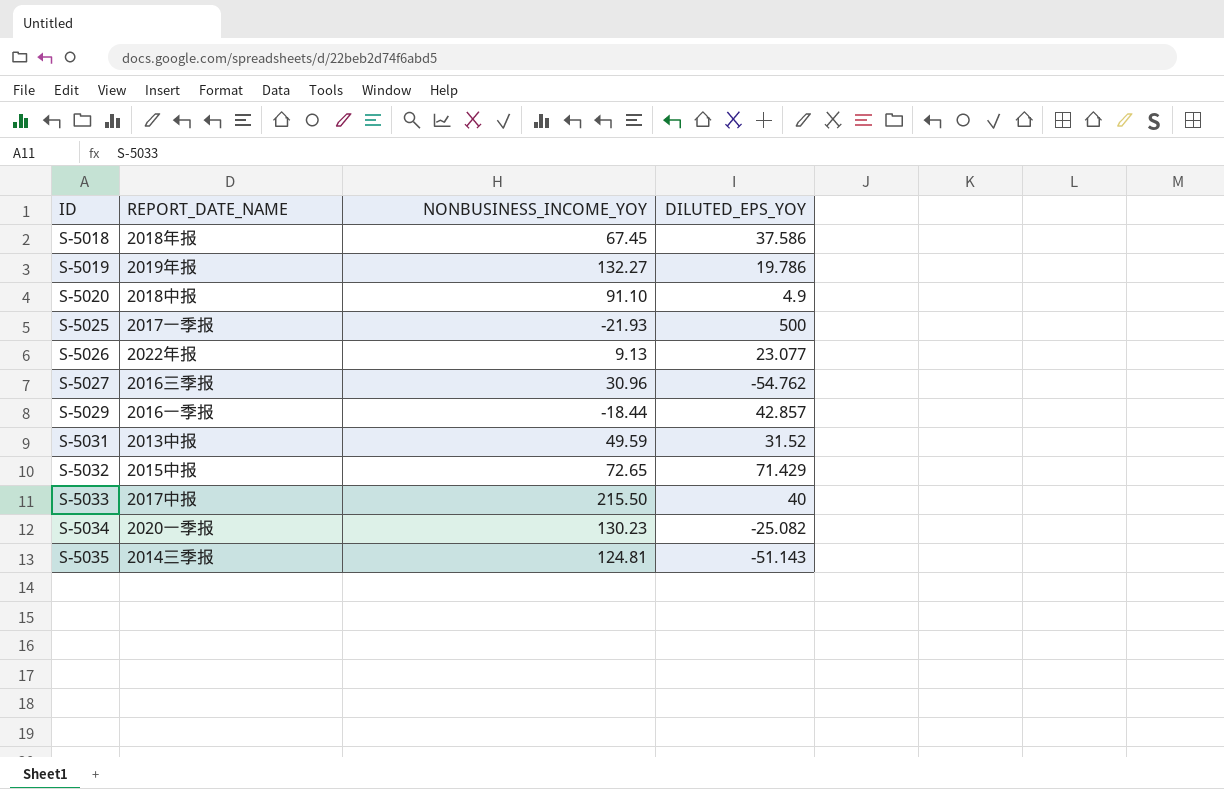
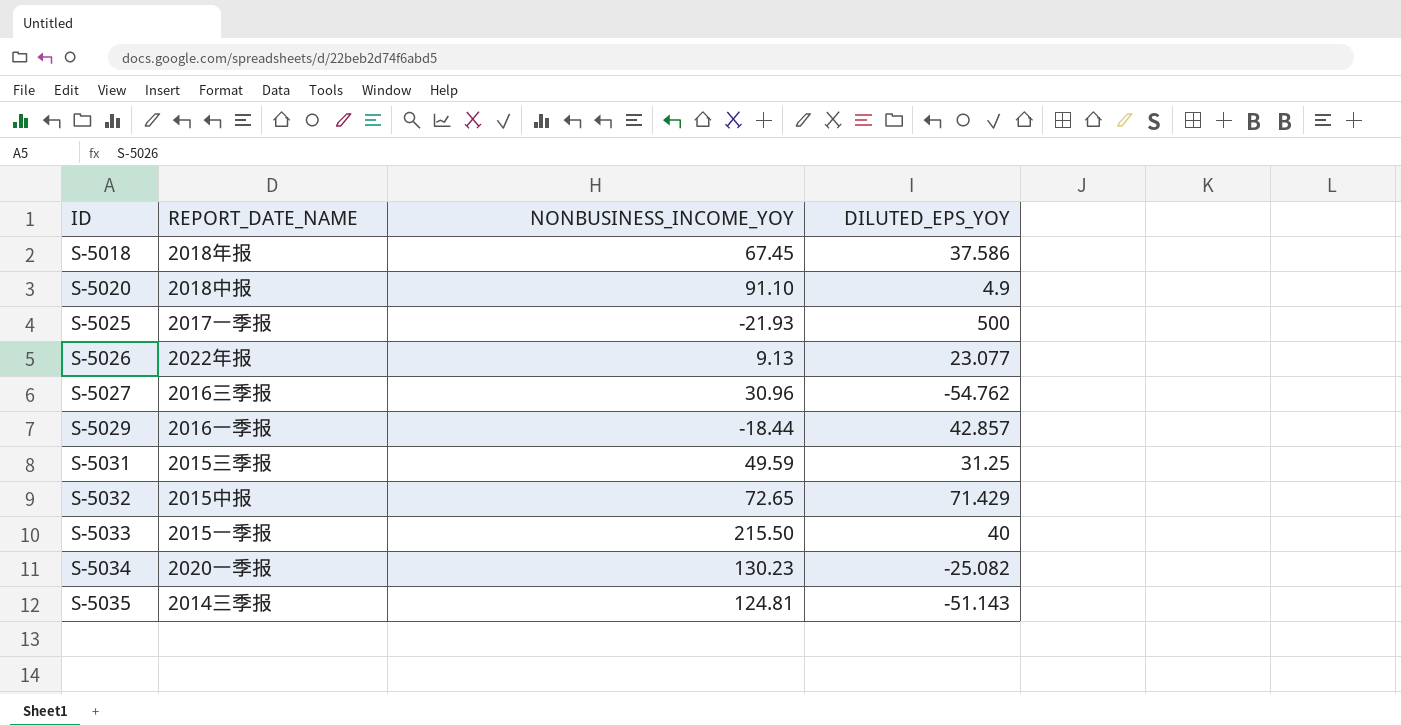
row S-5019: 2019年报 | 132.27 | 19.786 -> none
S-5031 | REPORT_DATE_NAME: 2013中报 -> 2015三季报
S-5031 | DILUTED_EPS_YOY: 31.52 -> 31.25
S-5033 | REPORT_DATE_NAME: 2017中报 -> 2015一季报

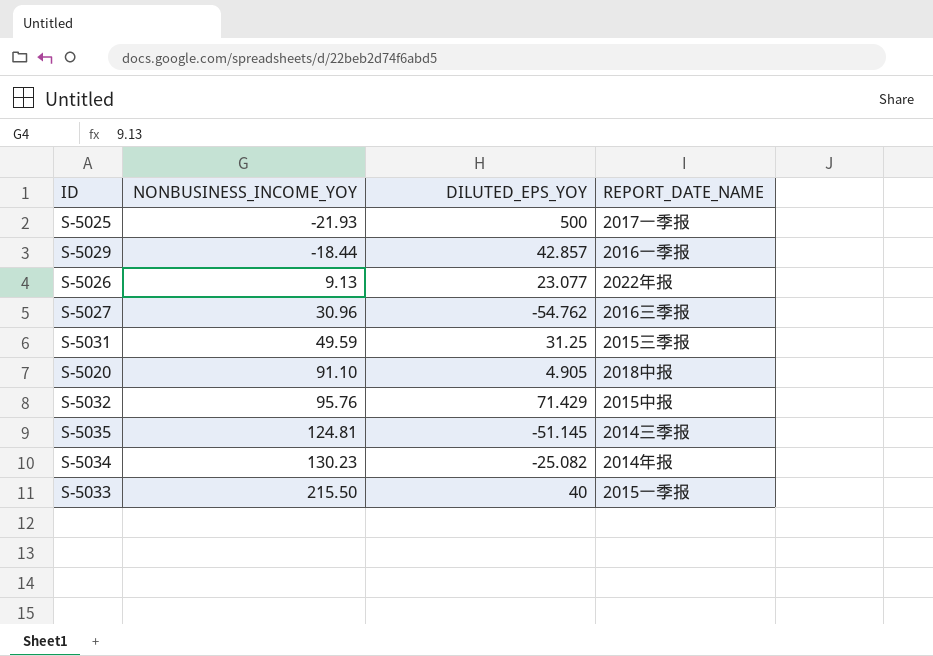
row order: ID ascending -> NONBUSINESS_INCOME_YOY ascending
column REPORT_DATE_NAME | position: 2 -> 4
row S-5018: 2018年报 | 67.45 | 37.586 -> none
S-5020 | DILUTED_EPS_YOY: 4.9 -> 4.905
S-5032 | NONBUSINESS_INCOME_YOY: 72.65 -> 95.76
S-5035 | DILUTED_EPS_YOY: -51.143 -> -51.145
S-5034 | REPORT_DATE_NAME: 2020一季报 -> 2014年报

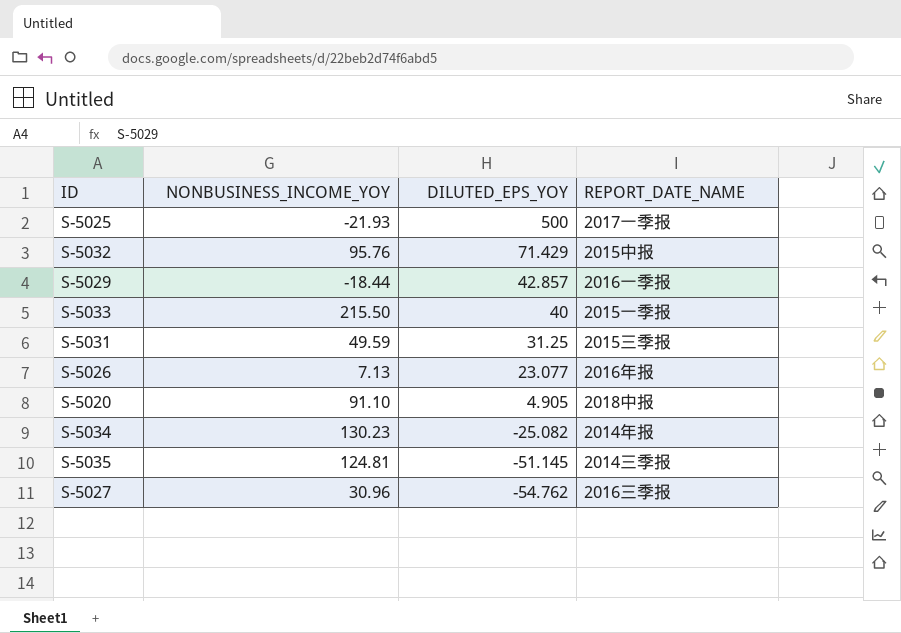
row order: NONBUSINESS_INCOME_YOY ascending -> DILUTED_EPS_YOY descending
S-5026 | NONBUSINESS_INCOME_YOY: 9.13 -> 7.13
S-5026 | REPORT_DATE_NAME: 2022年报 -> 2016年报

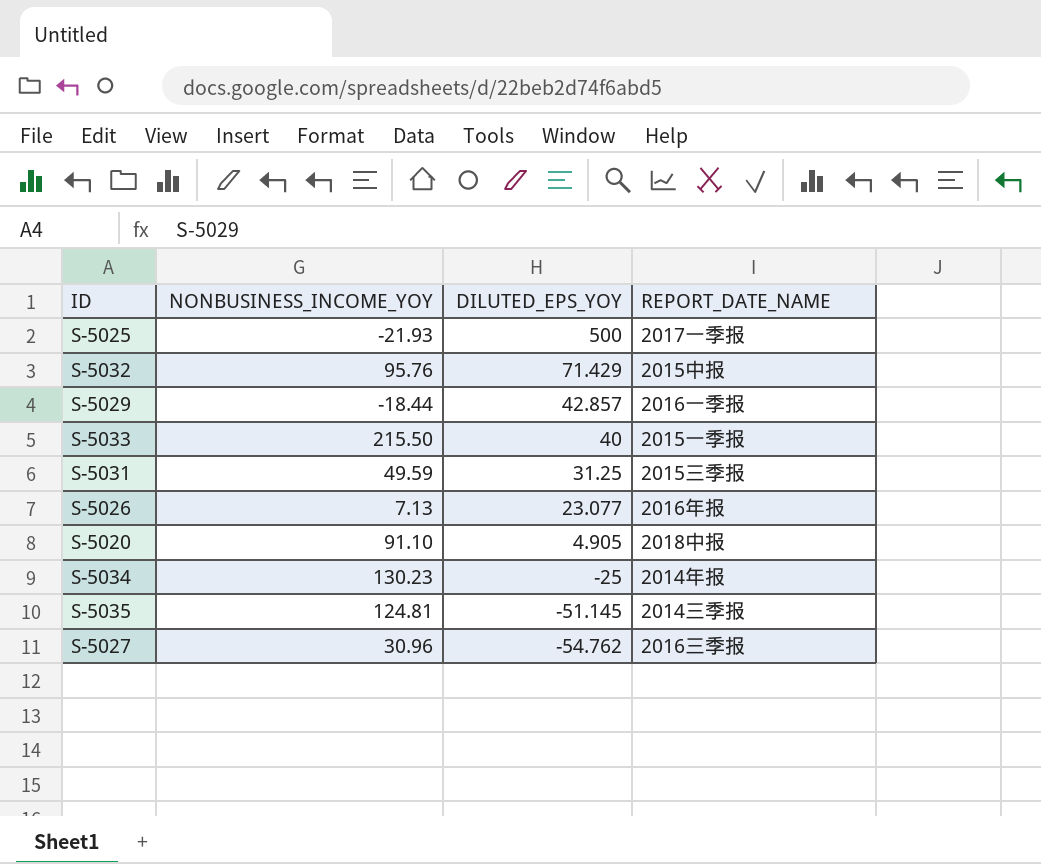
S-5034 | DILUTED_EPS_YOY: -25.082 -> -25

